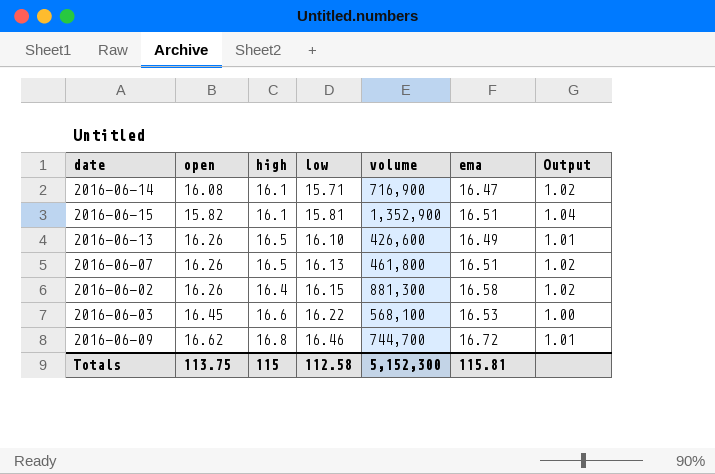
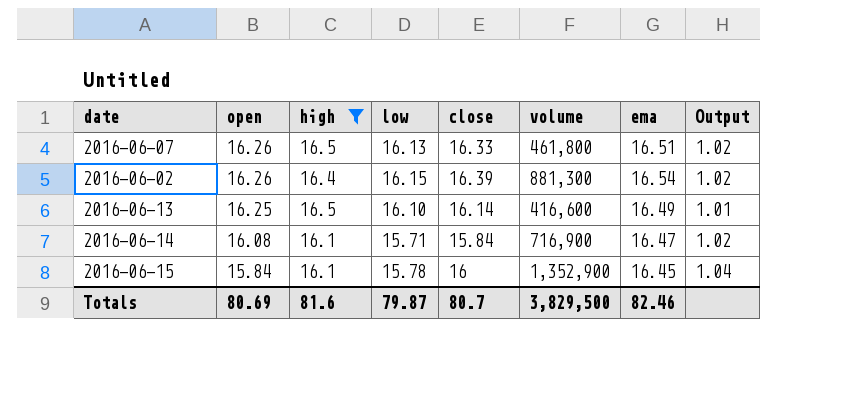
filter: none -> high <= 16.5
row order: low ascending -> open descending
column close | position: none -> 5
2016-06-02 | ema: 16.58 -> 16.54
2016-06-13 | open: 16.26 -> 16.25
2016-06-13 | volume: 426,600 -> 416,600
2016-06-15 | open: 15.82 -> 15.84
2016-06-15 | low: 15.81 -> 15.78
2016-06-15 | ema: 16.51 -> 16.45
Totals | open: 113.75 -> 80.69
Totals | high: 115 -> 81.6
Totals | low: 112.58 -> 79.87
Totals | volume: 5,152,300 -> 3,829,500
Totals | ema: 115.81 -> 82.46

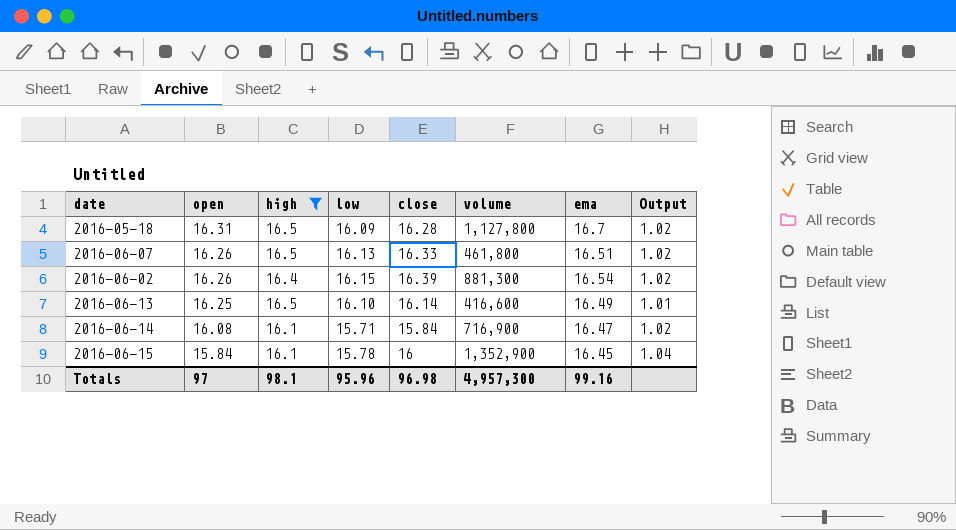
row 2016-05-18: none -> 16.31 | 16.5 | 16.09 | 16.28 | 1,127,800 | 16.7 | 1.02
Totals | open: 80.69 -> 97
Totals | high: 81.6 -> 98.1
Totals | low: 79.87 -> 95.96
Totals | close: 80.7 -> 96.98
Totals | volume: 3,829,500 -> 4,957,300
Totals | ema: 82.46 -> 99.16

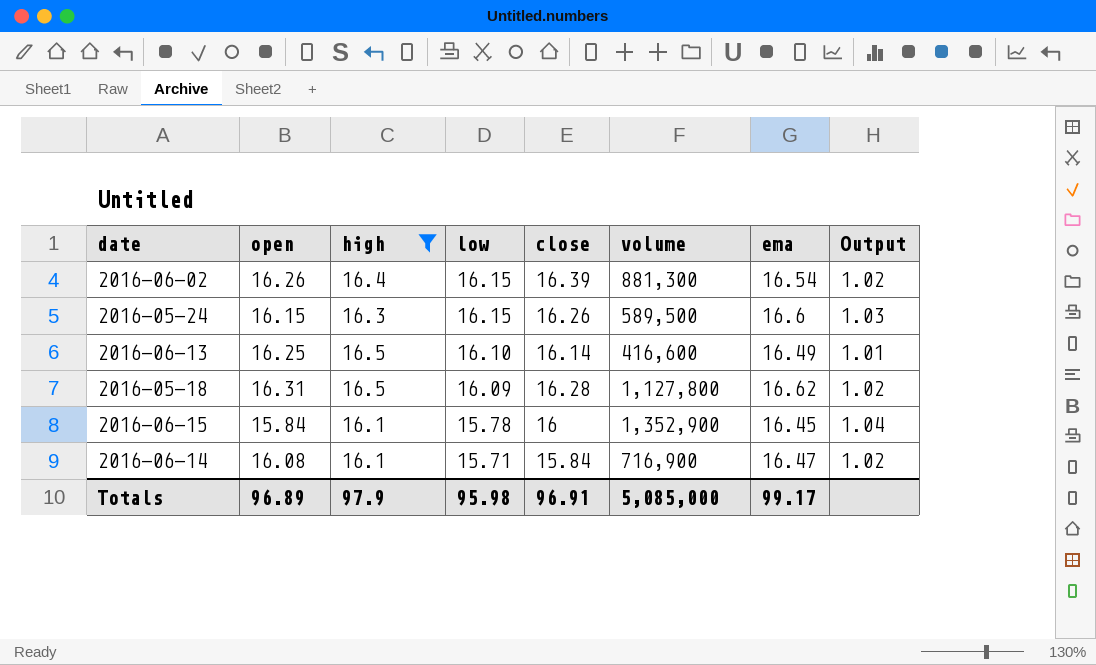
row order: open descending -> low descending
row 2016-06-07: 16.26 | 16.5 | 16.13 | 16.33 | 461,800 | 16.51 | 1.02 -> none
row 2016-05-24: none -> 16.15 | 16.3 | 16.15 | 16.26 | 589,500 | 16.6 | 1.03
2016-05-18 | ema: 16.7 -> 16.62
Totals | open: 97 -> 96.89
Totals | high: 98.1 -> 97.9
Totals | low: 95.96 -> 95.98
Totals | close: 96.98 -> 96.91
Totals | volume: 4,957,300 -> 5,085,000
Totals | ema: 99.16 -> 99.17

